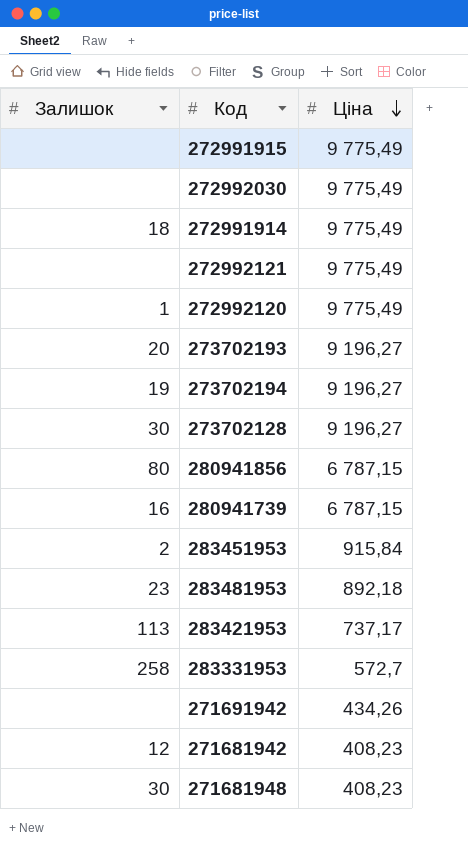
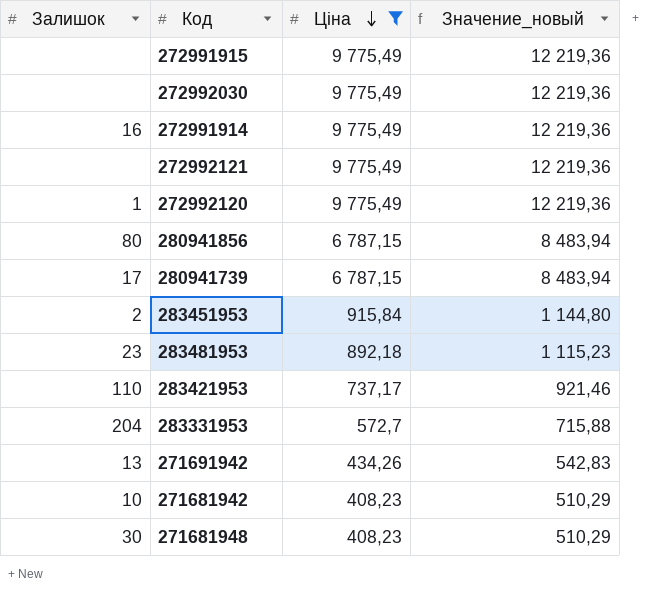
filter: none -> Ціна != 9 196,27
column Значение_новый | formula: none -> [Ціна] * 1,25
272991914 | Залишок: 18 -> 16
280941739 | Залишок: 16 -> 17
283421953 | Залишок: 113 -> 110
283331953 | Залишок: 258 -> 204
271691942 | Залишок: none -> 13
271681942 | Залишок: 12 -> 10

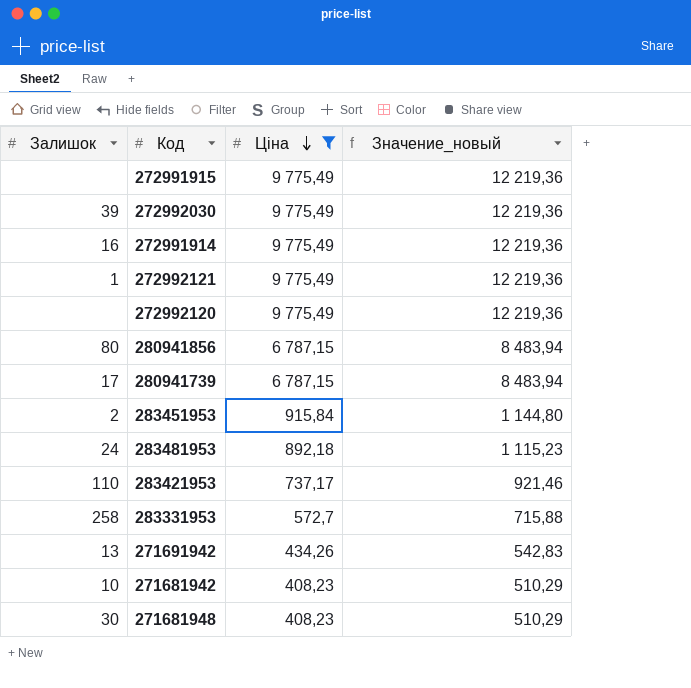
272992030 | Залишок: none -> 39
272992121 | Залишок: none -> 1
272992120 | Залишок: 1 -> none
283481953 | Залишок: 23 -> 24
283331953 | Залишок: 204 -> 258

